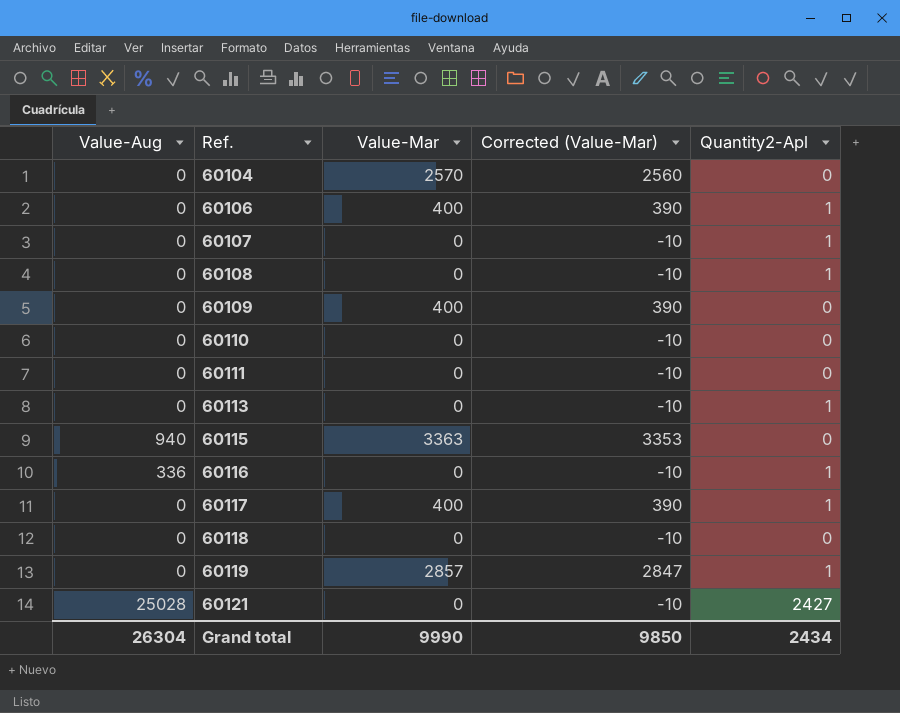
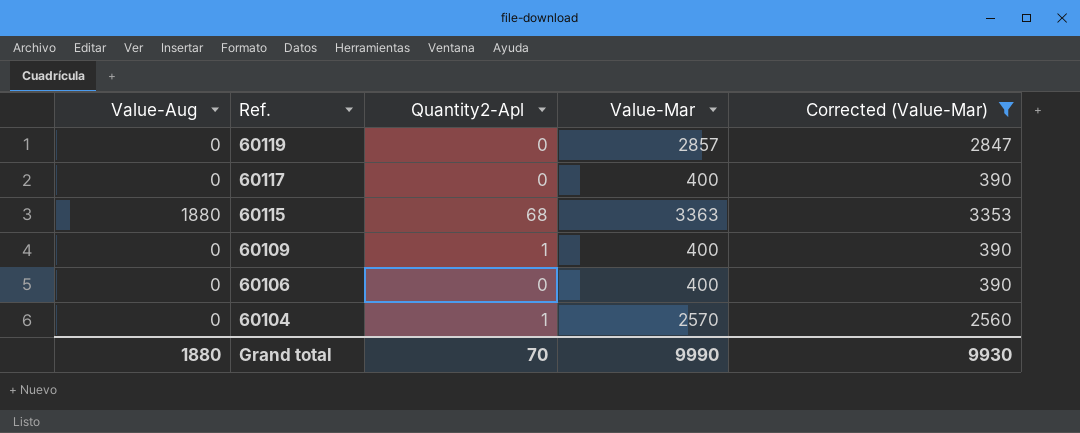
filter: none -> Corrected (Value-Mar) != -10
row order: Ref. ascending -> Ref. descending
column Quantity2-Apl | position: 5 -> 3
60119 | Quantity2-Apl: 1 -> 0
60117 | Quantity2-Apl: 1 -> 0
60115 | Value-Aug: 940 -> 1880
60115 | Quantity2-Apl: 0 -> 68
60109 | Quantity2-Apl: 0 -> 1
60106 | Quantity2-Apl: 1 -> 0
60104 | Quantity2-Apl: 0 -> 1
Grand total | Value-Aug: 26304 -> 1880
Grand total | Quantity2-Apl: 2434 -> 70
Grand total | Corrected (Value-Mar): 9850 -> 9930

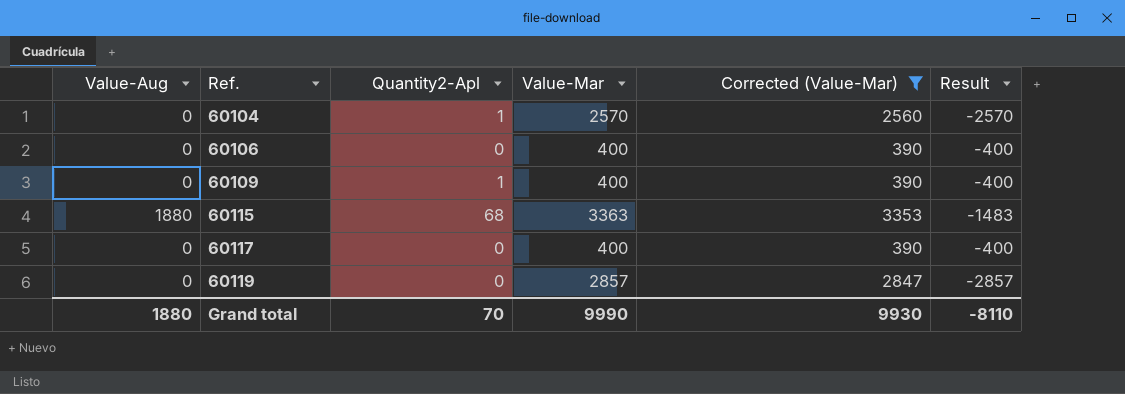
row order: Ref. descending -> Ref. ascending
column Result | formula: none -> [Value-Aug] - [Value-Mar]

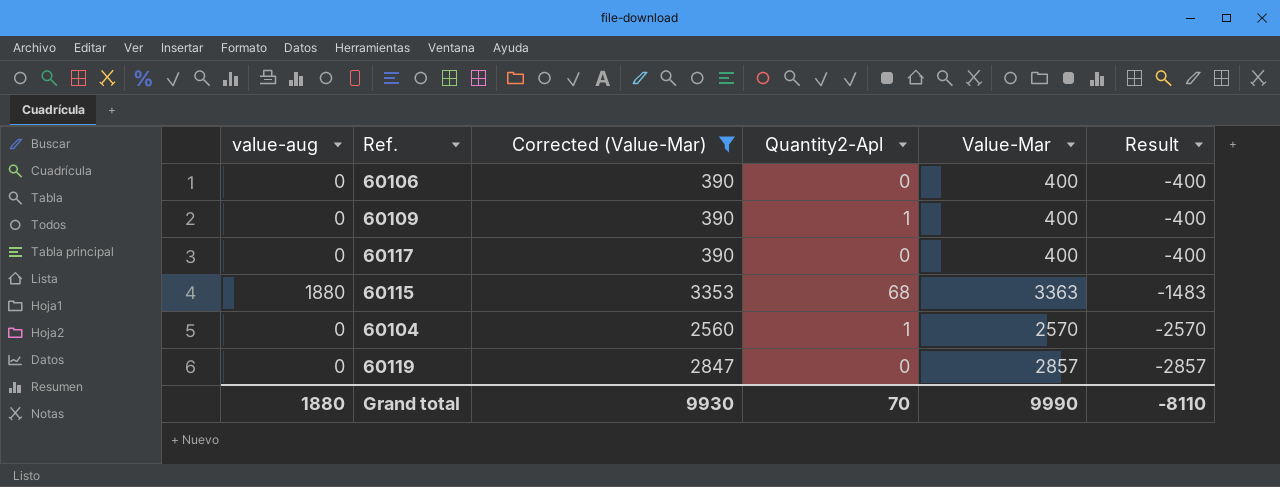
row order: Ref. ascending -> Result descending
column name: Value-Aug -> value-aug
column Corrected (Value-Mar) | position: 5 -> 3

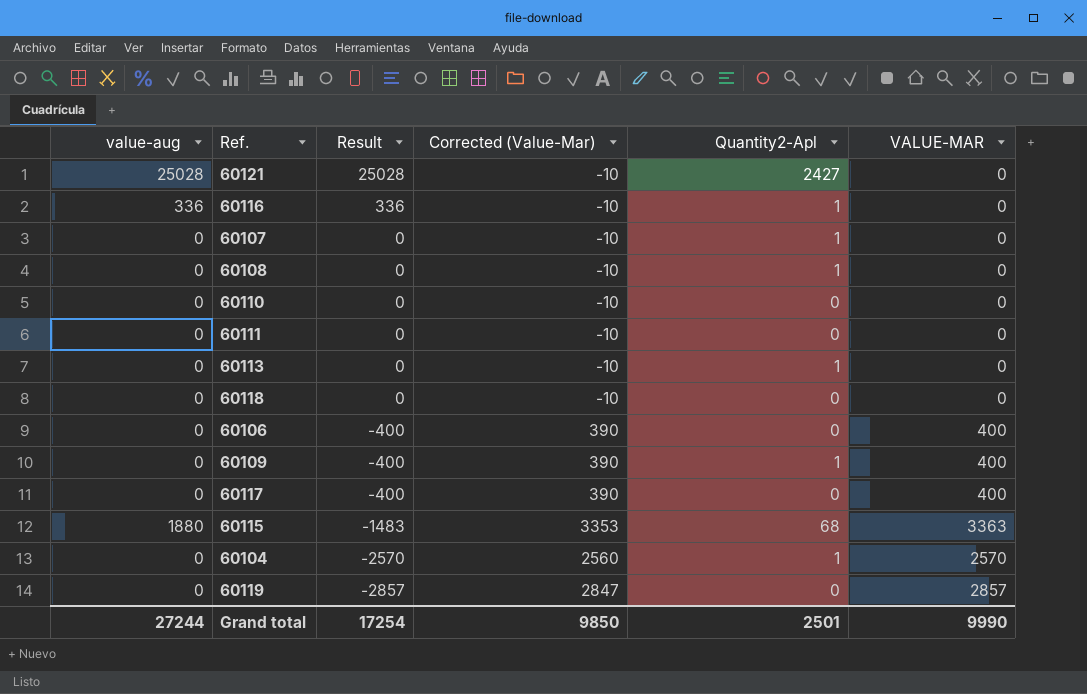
filter: Corrected (Value-Mar) != -10 -> none
column Result | position: 6 -> 3
column name: Value-Mar -> VALUE-MAR
Grand total | value-aug: 1880 -> 27244
Grand total | Result: -8110 -> 17254
Grand total | Corrected (Value-Mar): 9930 -> 9850
Grand total | Quantity2-Apl: 70 -> 2501

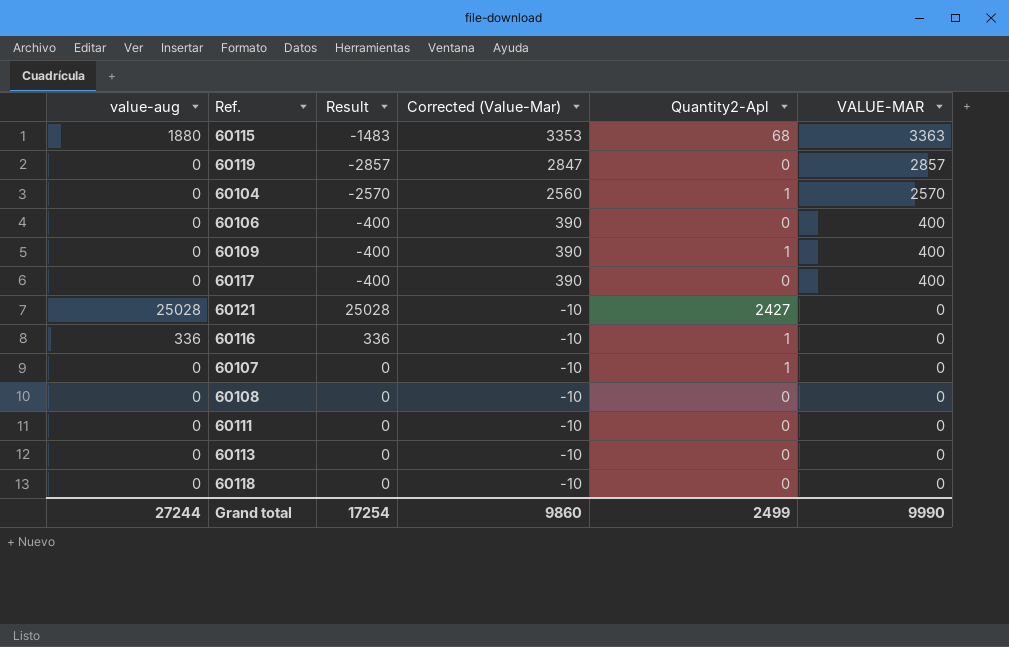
row order: Result descending -> Corrected (Value-Mar) descending
row 60110: 0 | 0 | -10 | 0 | 0 -> none
60108 | Quantity2-Apl: 1 -> 0
60113 | Quantity2-Apl: 1 -> 0
Grand total | Corrected (Value-Mar): 9850 -> 9860
Grand total | Quantity2-Apl: 2501 -> 2499

